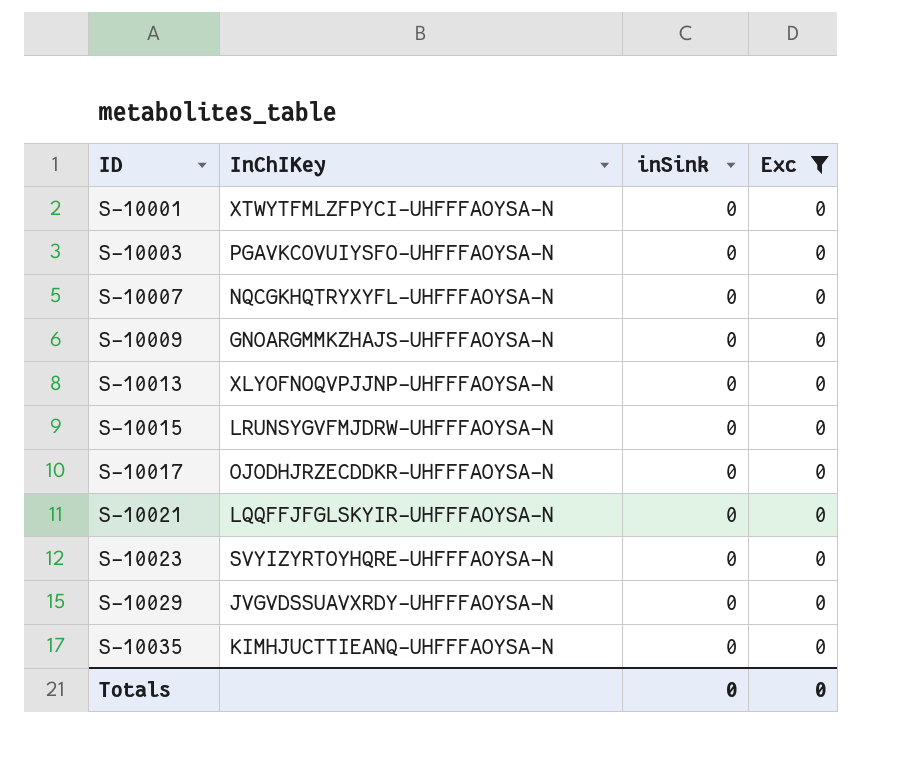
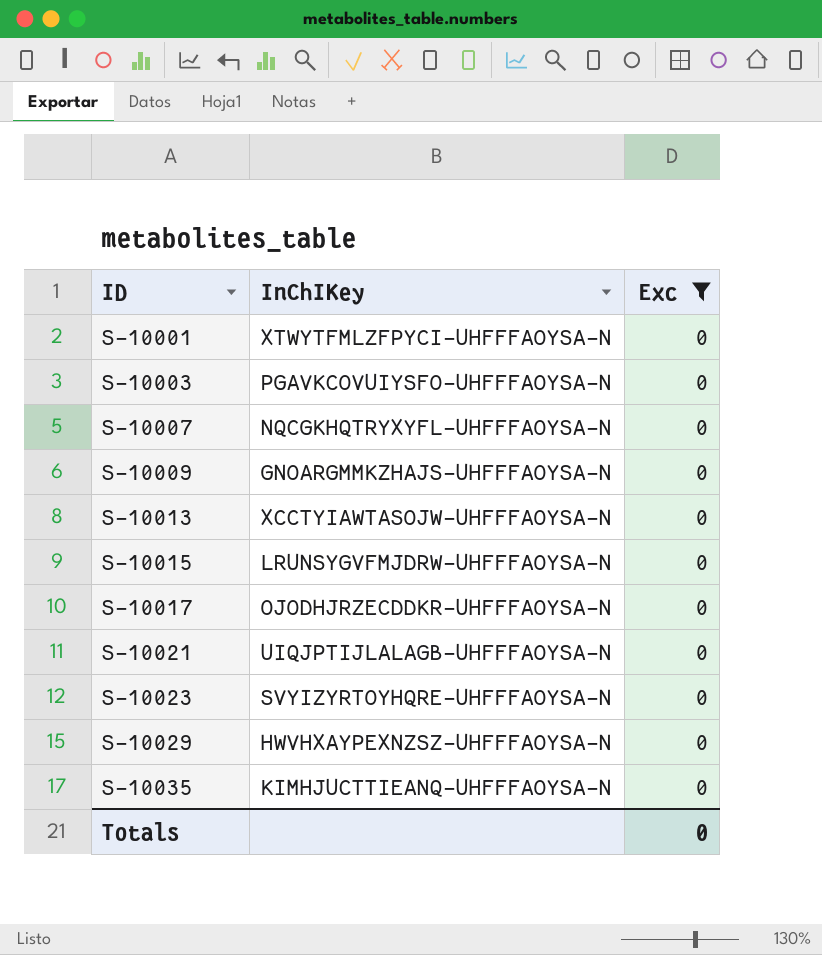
column inSink | position: 3 -> none
S-10013 | InChIKey: XLYOFNOQVPJJNP-UHFFFAOYSA-N -> XCCTYIAWTASOJW-UHFFFAOYSA-N
S-10021 | InChIKey: LQQFFJFGLSKYIR-UHFFFAOYSA-N -> UIQJPTIJLALAGB-UHFFFAOYSA-N
S-10029 | InChIKey: JVGVDSSUAVXRDY-UHFFFAOYSA-N -> HWVHXAYPEXNZSZ-UHFFFAOYSA-N

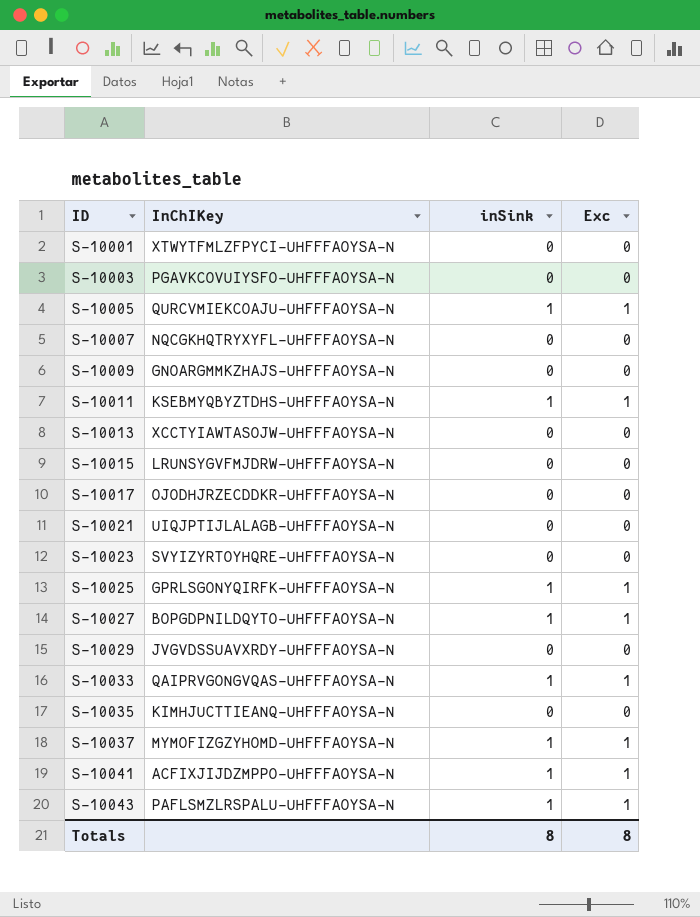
filter: Exc = 0 -> none
column inSink | position: none -> 3
S-10029 | InChIKey: HWVHXAYPEXNZSZ-UHFFFAOYSA-N -> JVGVDSSUAVXRDY-UHFFFAOYSA-N
Totals | Exc: 0 -> 8

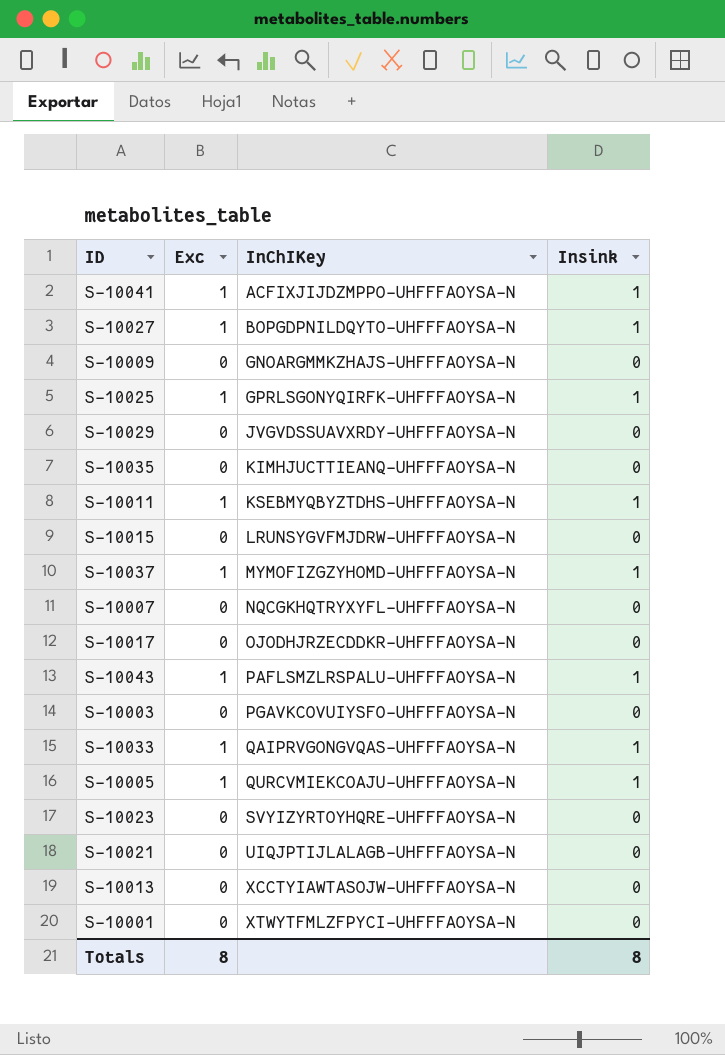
row order: ID ascending -> InChIKey ascending
column Exc | position: 4 -> 2
column name: inSink -> Insink

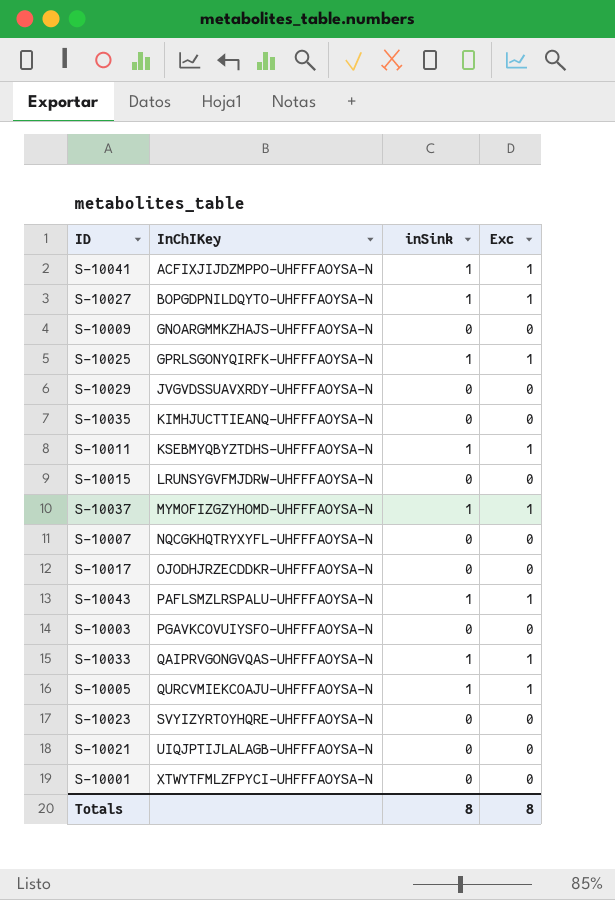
column name: Insink -> inSink
column Exc | position: 2 -> 4
row S-10013: 0 | XCCTYIAWTASOJW-UHFFFAOYSA-N | 0 -> none

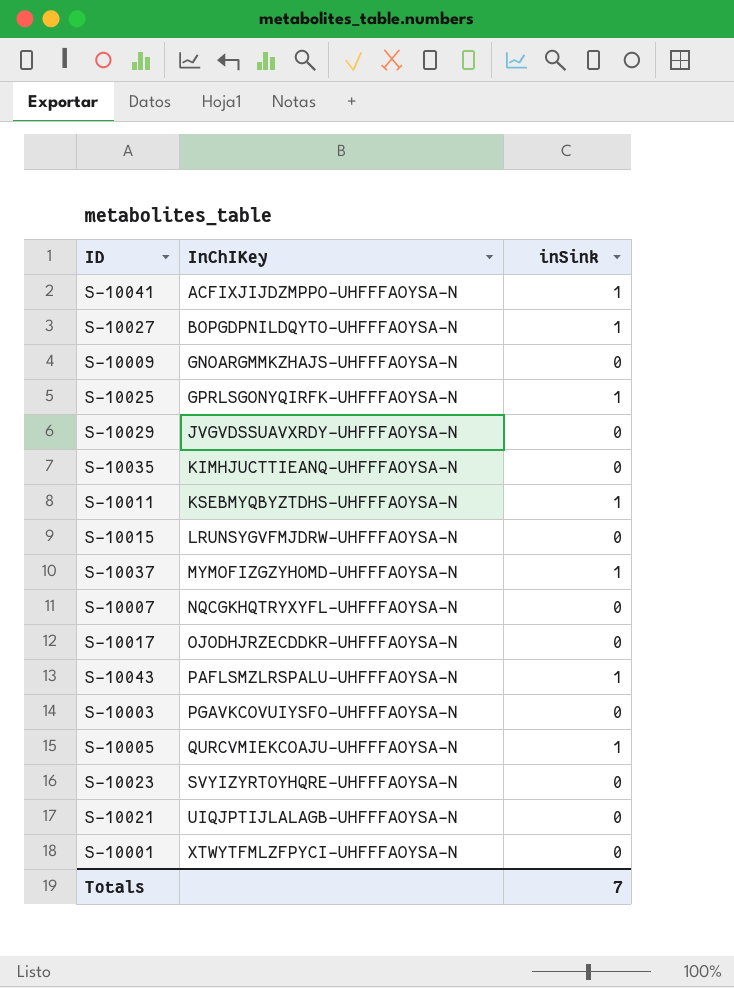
column Exc | position: 4 -> none
row S-10033: QAIPRVGONGVQAS-UHFFFAOYSA-N | 1 | 1 -> none
Totals | inSink: 8 -> 7

